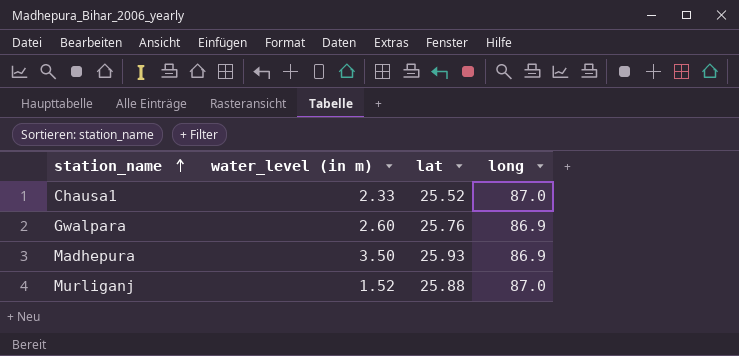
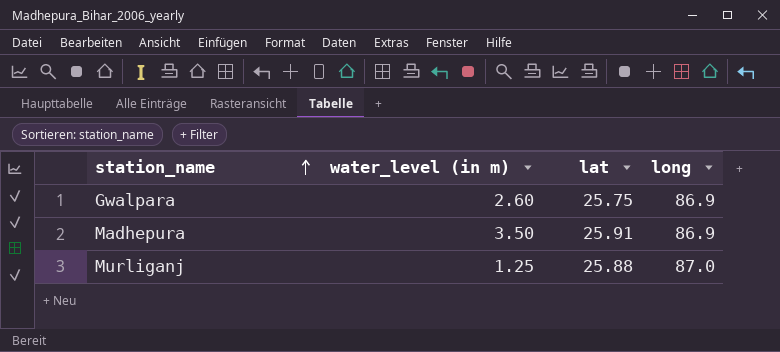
row Chausa1: 2.33 | 25.52 | 87.0 -> none
Gwalpara | lat: 25.76 -> 25.75
Madhepura | lat: 25.93 -> 25.91
Murliganj | water_level (in m): 1.52 -> 1.25

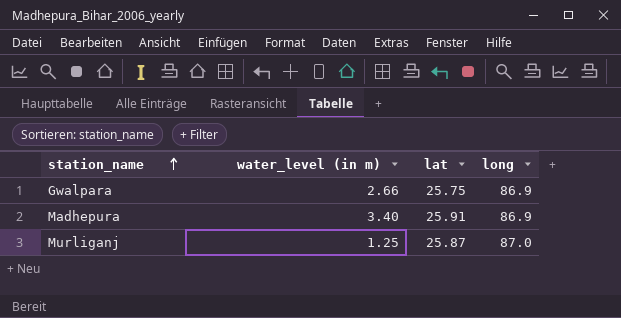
Gwalpara | water_level (in m): 2.60 -> 2.66
Madhepura | water_level (in m): 3.50 -> 3.40
Murliganj | lat: 25.88 -> 25.87

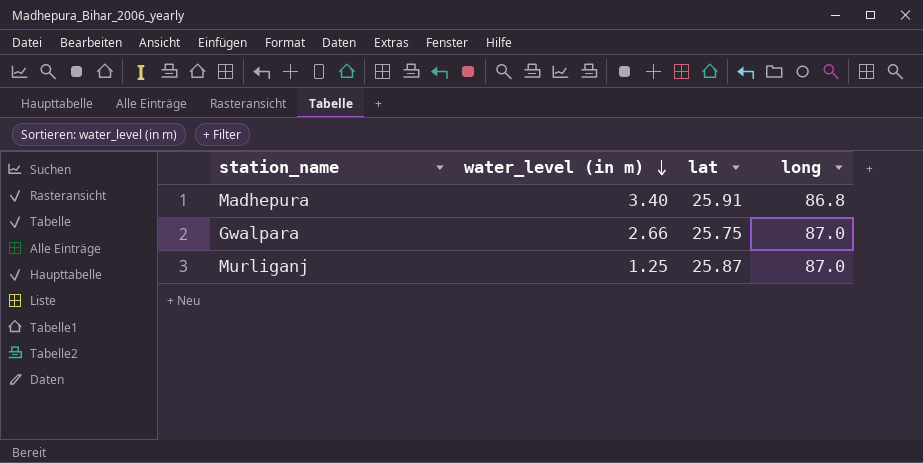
row order: station_name ascending -> water_level (in m) descending
Madhepura | long: 86.9 -> 86.8
Gwalpara | long: 86.9 -> 87.0

